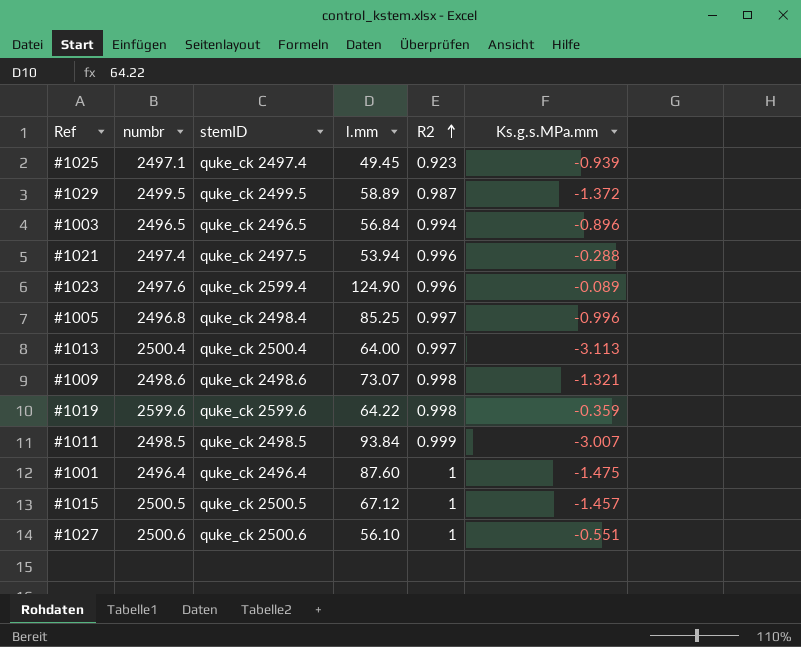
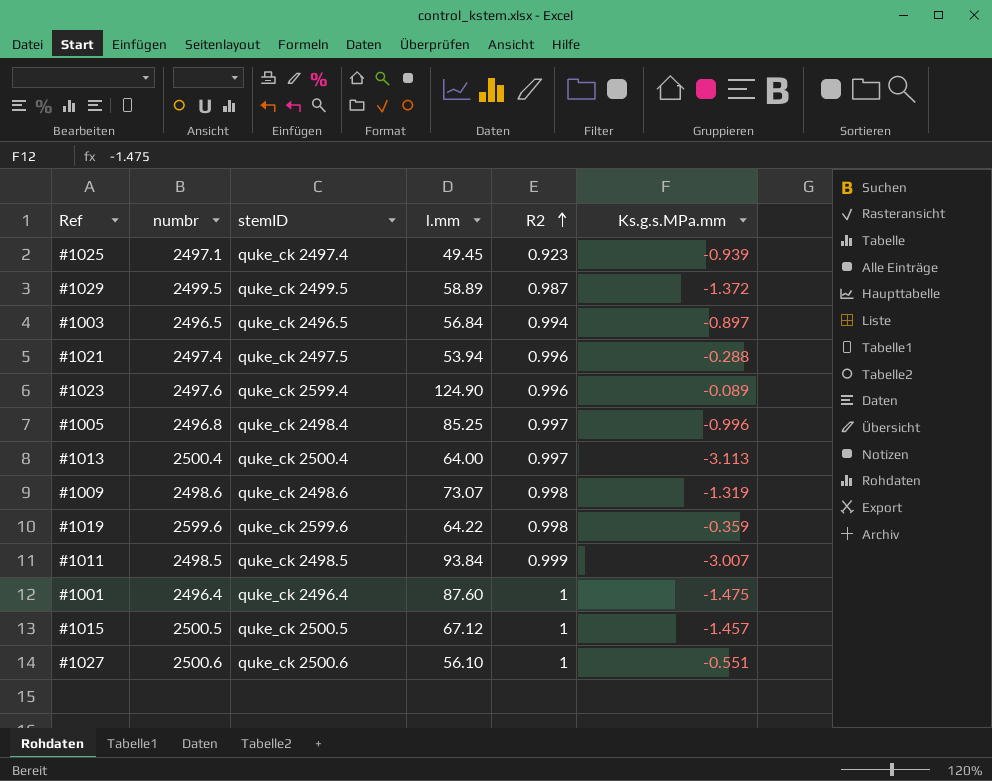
#1003 | Ks.g.s.MPa.mm: -0.896 -> -0.897
#1009 | Ks.g.s.MPa.mm: -1.321 -> -1.319

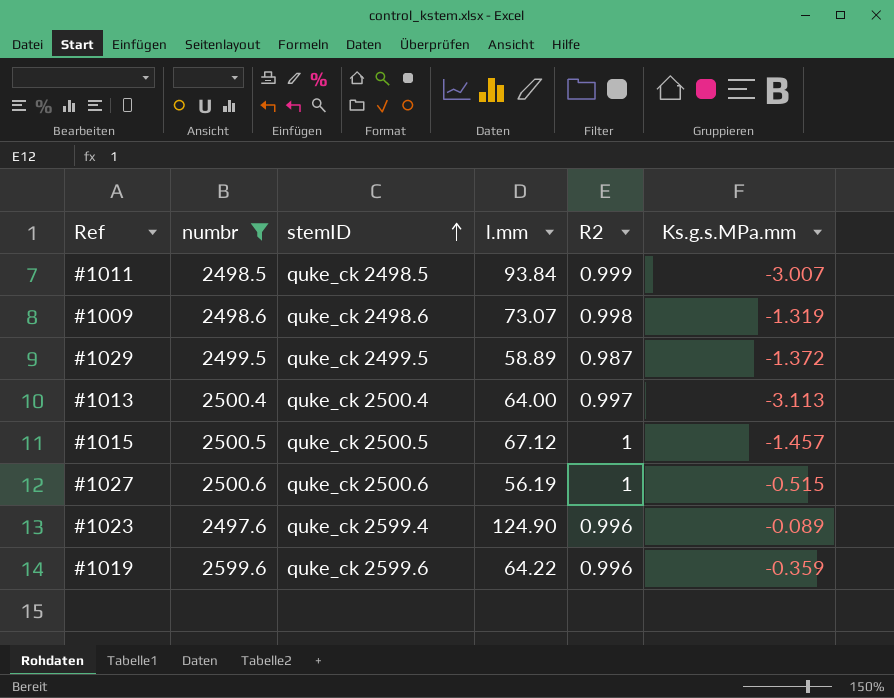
filter: none -> numbr >= 2497.6
row order: R2 ascending -> stemID ascending
#1027 | l.mm: 56.10 -> 56.19
#1027 | Ks.g.s.MPa.mm: -0.551 -> -0.515
#1019 | R2: 0.998 -> 0.996

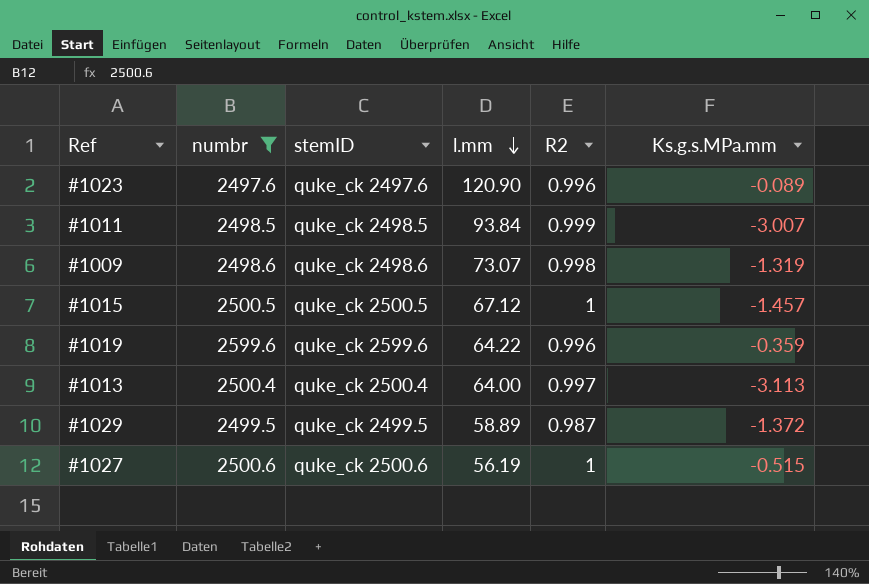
row order: stemID ascending -> l.mm descending
#1023 | stemID: quke_ck 2599.4 -> quke_ck 2497.6
#1023 | l.mm: 124.90 -> 120.90

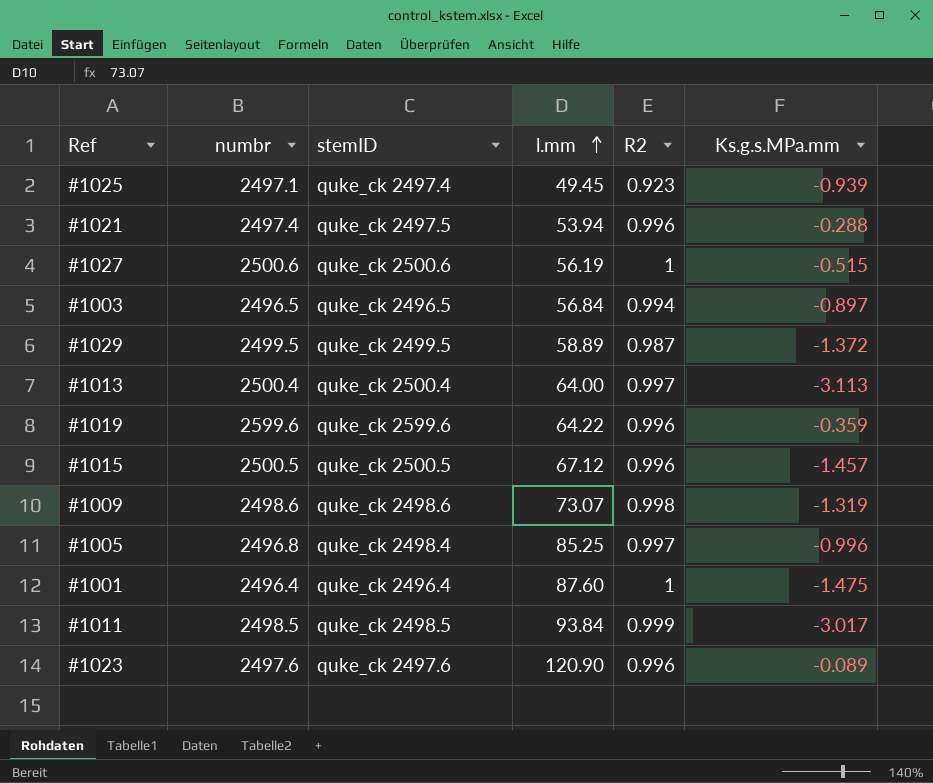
filter: numbr >= 2497.6 -> none
row order: l.mm descending -> l.mm ascending
#1015 | R2: 1 -> 0.996
#1011 | Ks.g.s.MPa.mm: -3.007 -> -3.017

